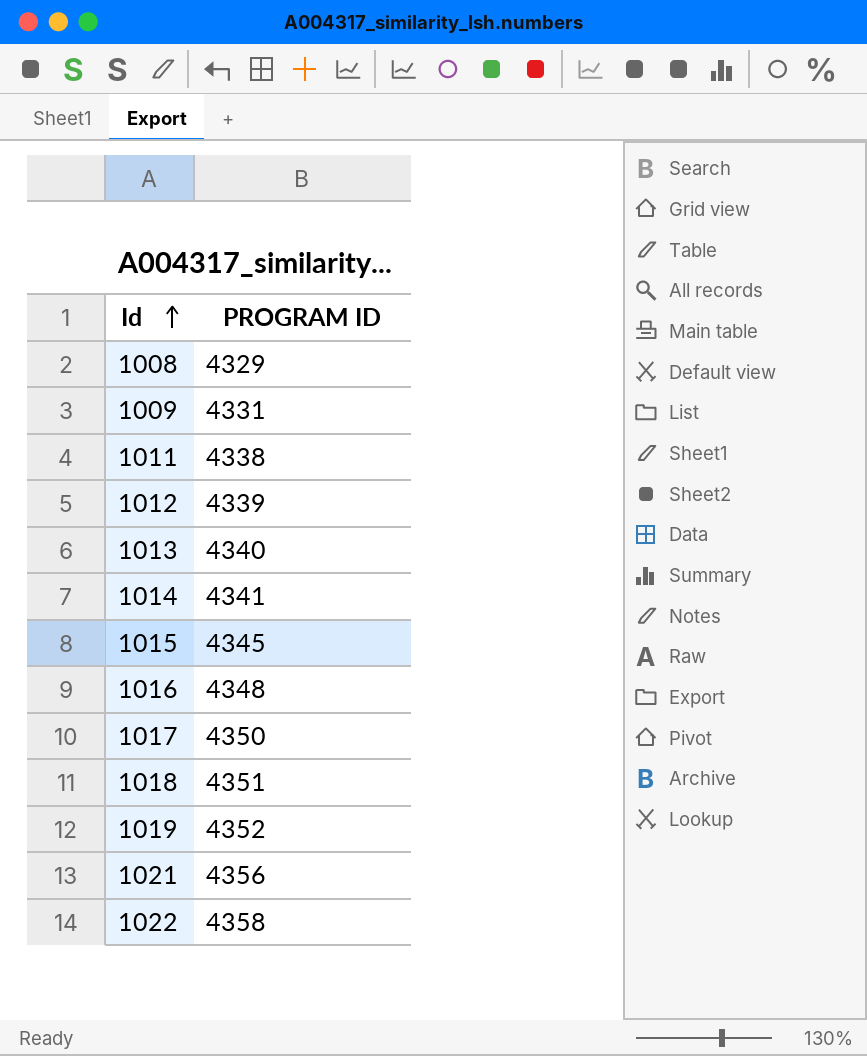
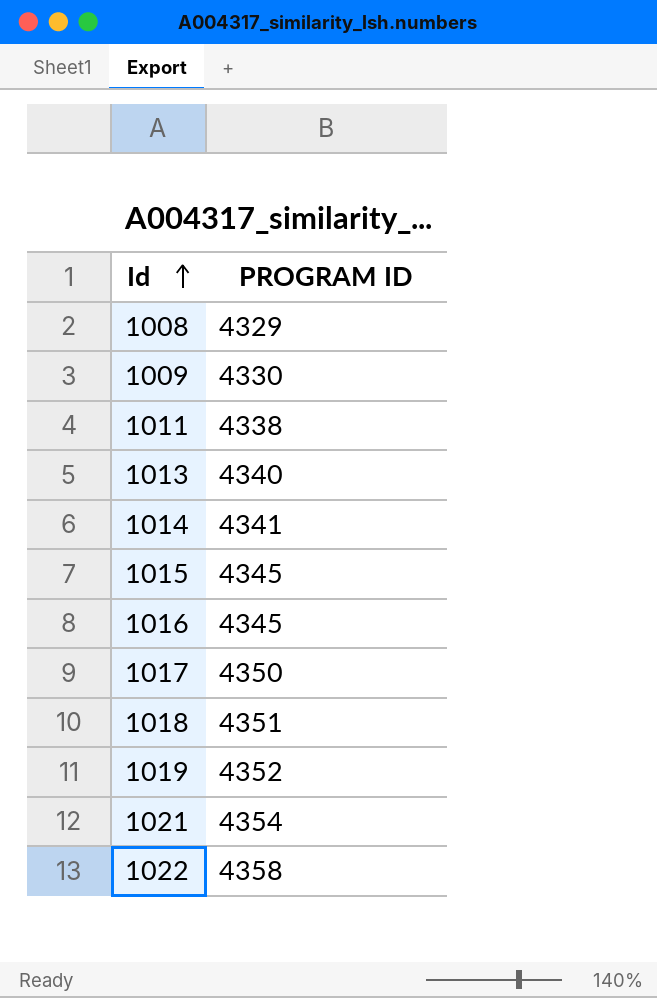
row 1012: 4339 -> none
1009 | PROGRAM ID: 4331 -> 4330
1016 | PROGRAM ID: 4348 -> 4345
1021 | PROGRAM ID: 4356 -> 4354

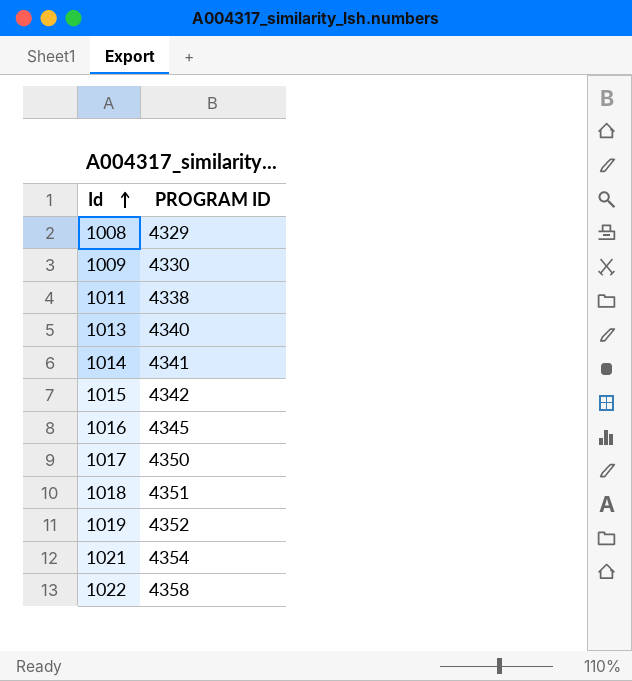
1015 | PROGRAM ID: 4345 -> 4342

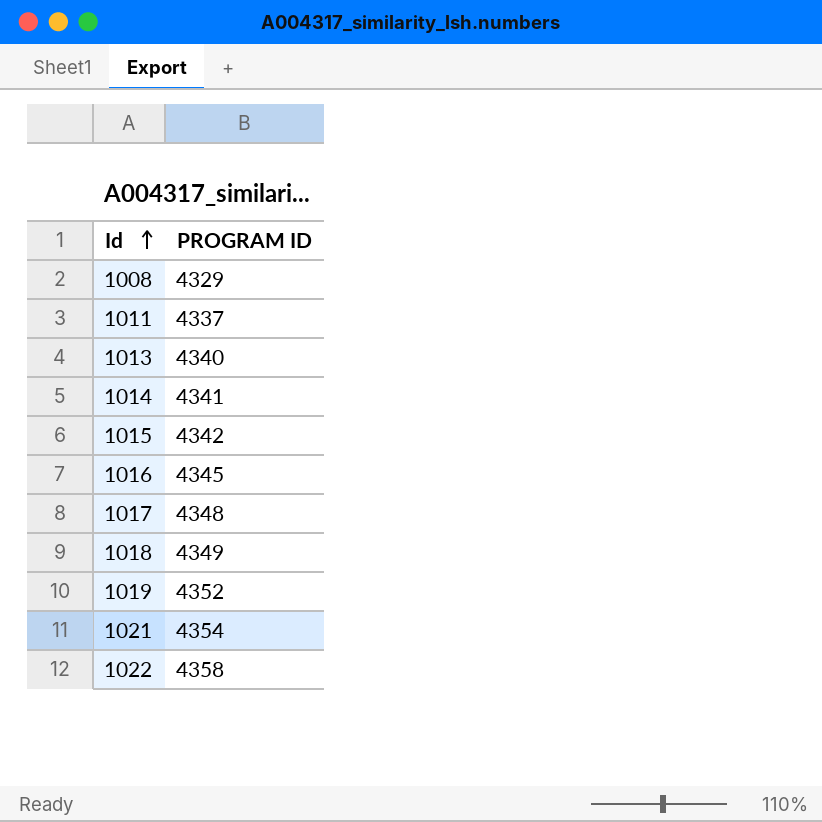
row 1009: 4330 -> none
1011 | PROGRAM ID: 4338 -> 4337
1017 | PROGRAM ID: 4350 -> 4348
1018 | PROGRAM ID: 4351 -> 4349

